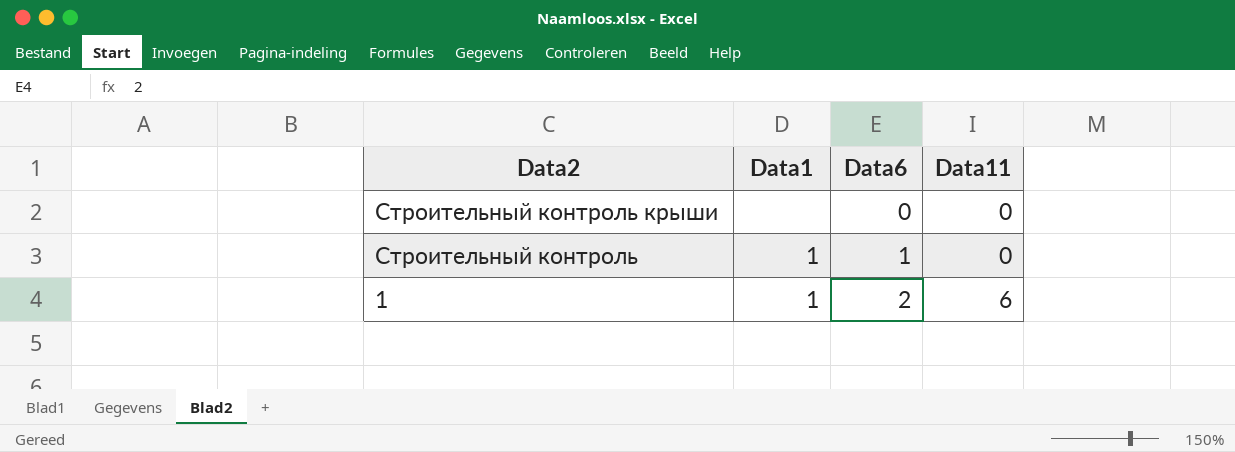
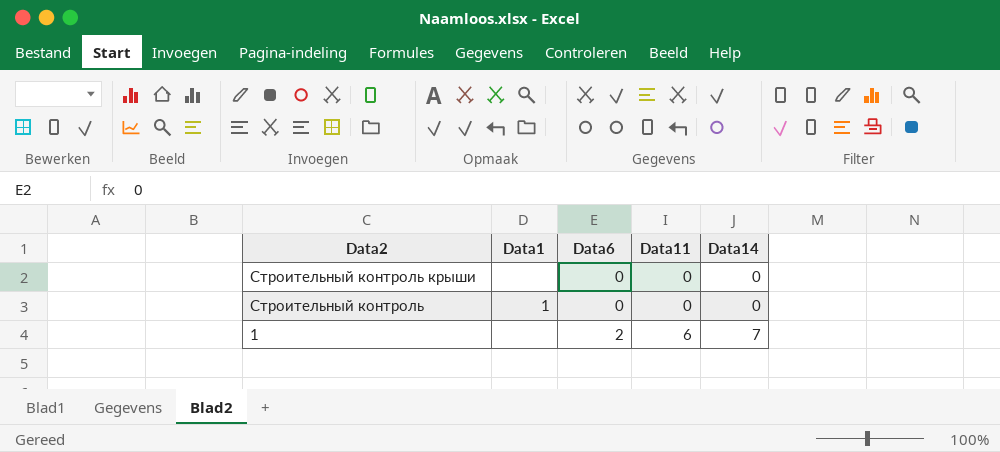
column Data14 | position: none -> 5
Строительный контроль | Data6: 1 -> 0
1 | Data1: 1 -> none

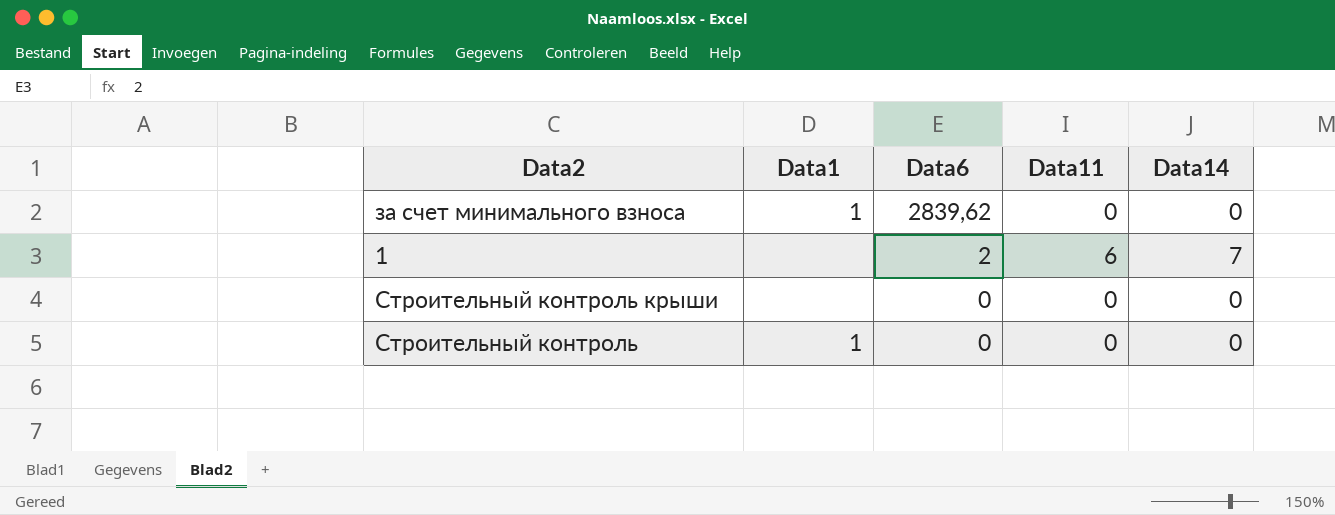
row order: Data2 descending -> Data6 descending
row за счет минимального взноса: none -> 1 | 2839,62 | 0 | 0

